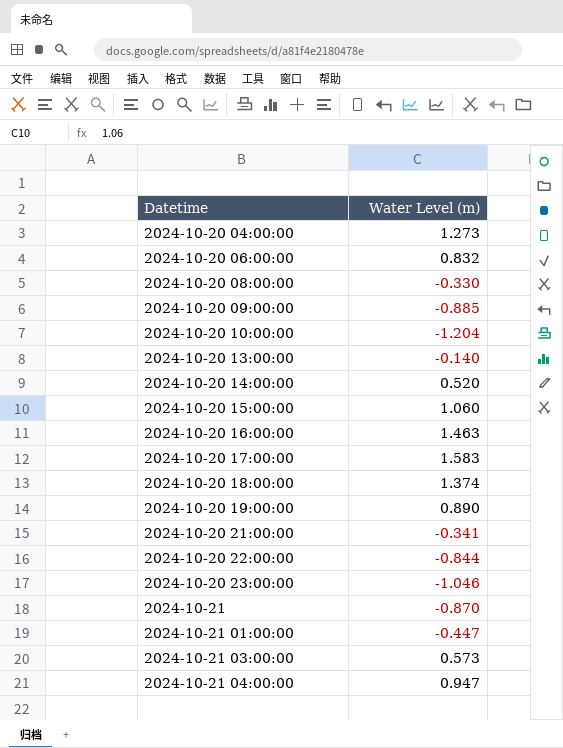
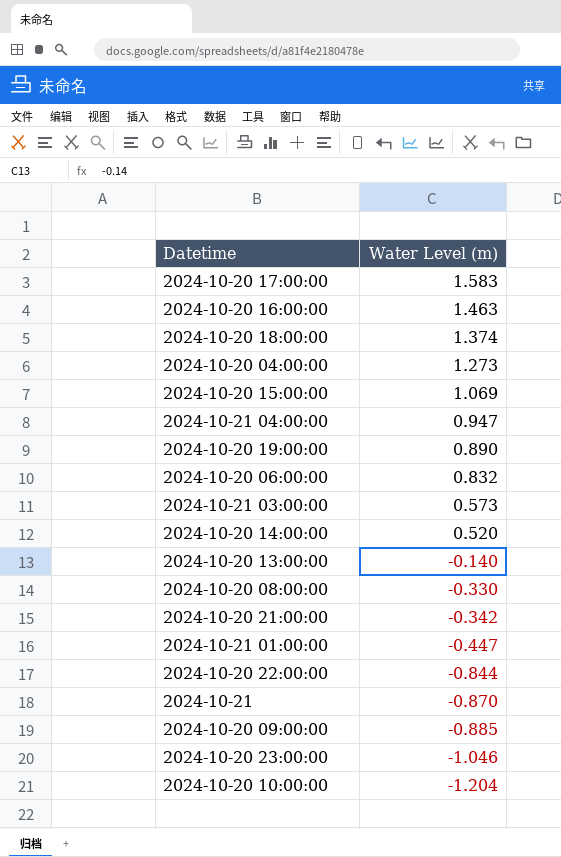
row order: Datetime ascending -> Water Level (m) descending
2024-10-20 15:00:00 | Water Level (m): 1.060 -> 1.069
2024-10-20 21:00:00 | Water Level (m): -0.341 -> -0.342

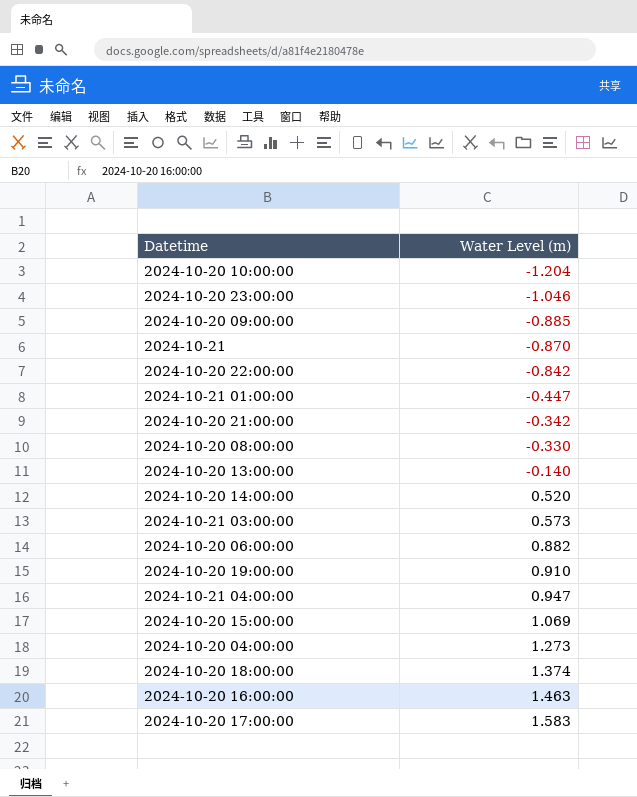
row order: Water Level (m) descending -> Water Level (m) ascending
2024-10-20 22:00:00 | Water Level (m): -0.844 -> -0.842
2024-10-20 06:00:00 | Water Level (m): 0.832 -> 0.882
2024-10-20 19:00:00 | Water Level (m): 0.890 -> 0.910

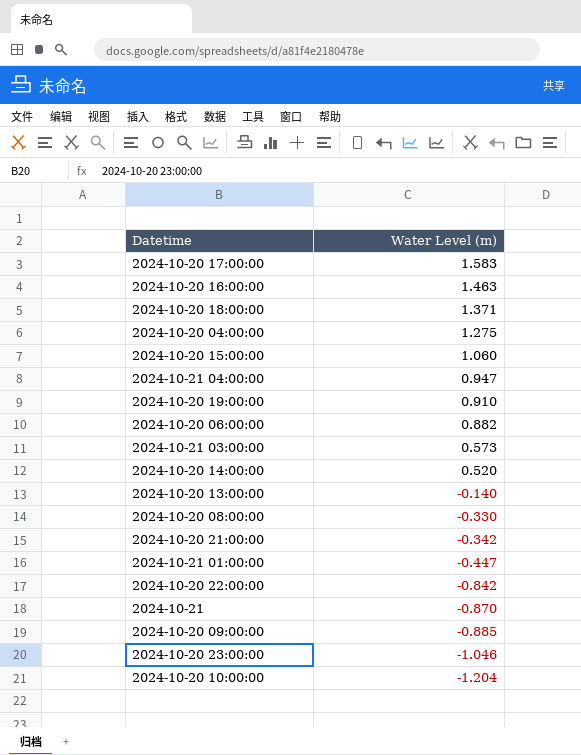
row order: Water Level (m) ascending -> Water Level (m) descending
2024-10-20 18:00:00 | Water Level (m): 1.374 -> 1.371
2024-10-20 04:00:00 | Water Level (m): 1.273 -> 1.275
2024-10-20 15:00:00 | Water Level (m): 1.069 -> 1.060

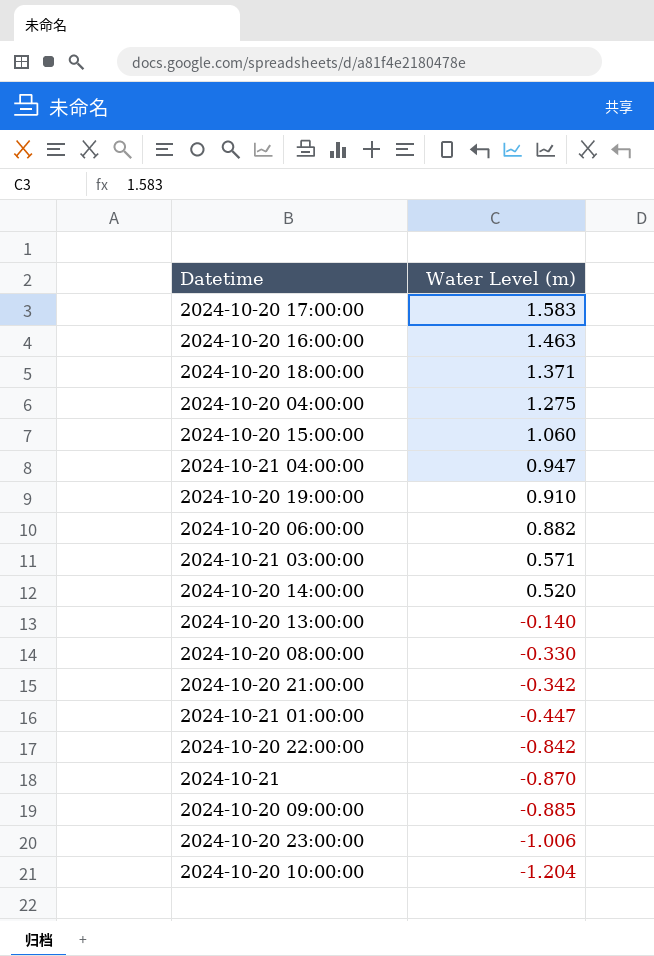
2024-10-21 03:00:00 | Water Level (m): 0.573 -> 0.571
2024-10-20 23:00:00 | Water Level (m): -1.046 -> -1.006

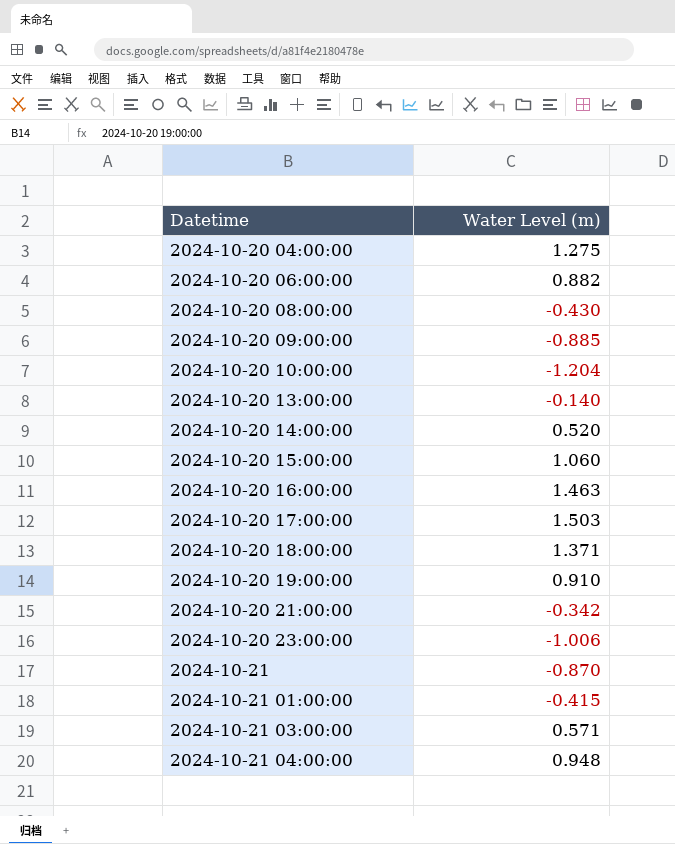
row order: Water Level (m) descending -> Datetime ascending
row 2024-10-20 22:00:00: -0.842 -> none
2024-10-20 08:00:00 | Water Level (m): -0.330 -> -0.430
2024-10-20 17:00:00 | Water Level (m): 1.583 -> 1.503
2024-10-21 01:00:00 | Water Level (m): -0.447 -> -0.415
2024-10-21 04:00:00 | Water Level (m): 0.947 -> 0.948

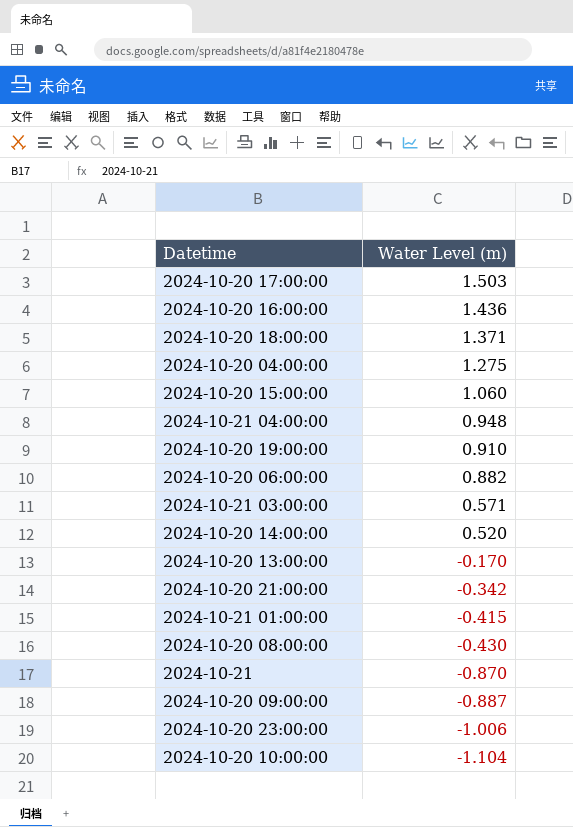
row order: Datetime ascending -> Water Level (m) descending
2024-10-20 16:00:00 | Water Level (m): 1.463 -> 1.436
2024-10-20 13:00:00 | Water Level (m): -0.140 -> -0.170
2024-10-20 09:00:00 | Water Level (m): -0.885 -> -0.887
2024-10-20 10:00:00 | Water Level (m): -1.204 -> -1.104

